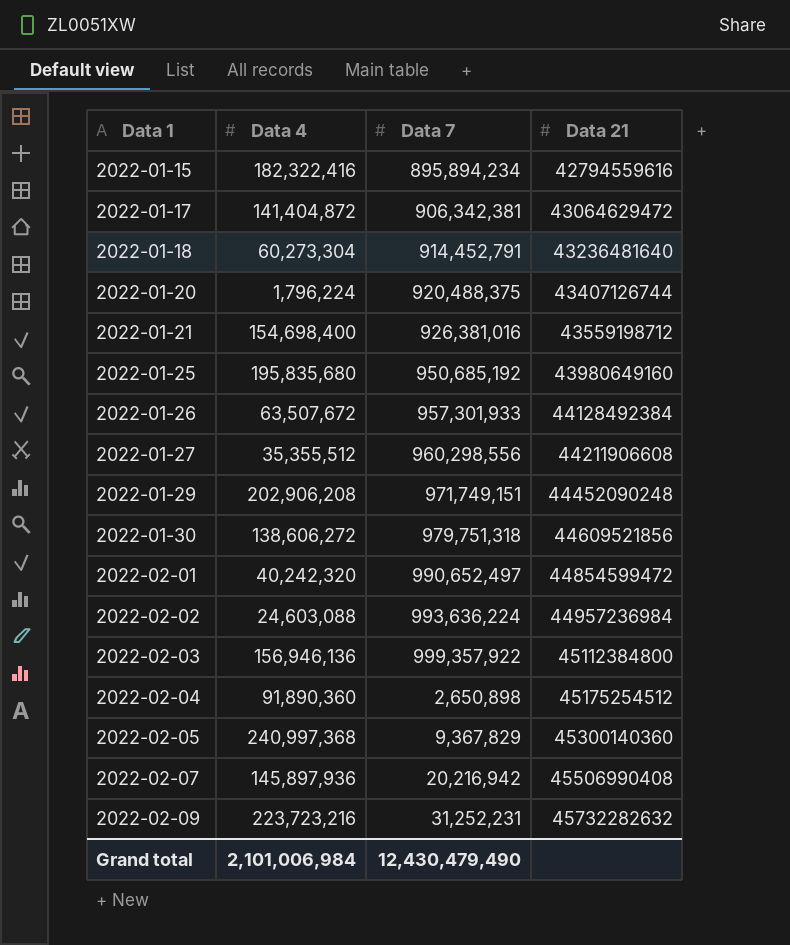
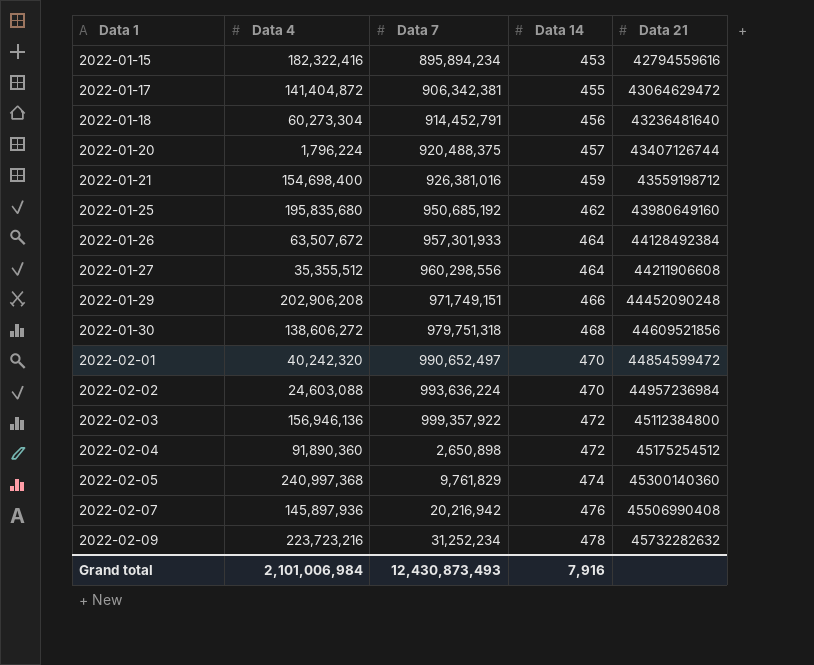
column Data 14 | position: none -> 4
2022-02-05 | Data 7: 9,367,829 -> 9,761,829
2022-02-09 | Data 7: 31,252,231 -> 31,252,234
Grand total | Data 7: 12,430,479,490 -> 12,430,873,493

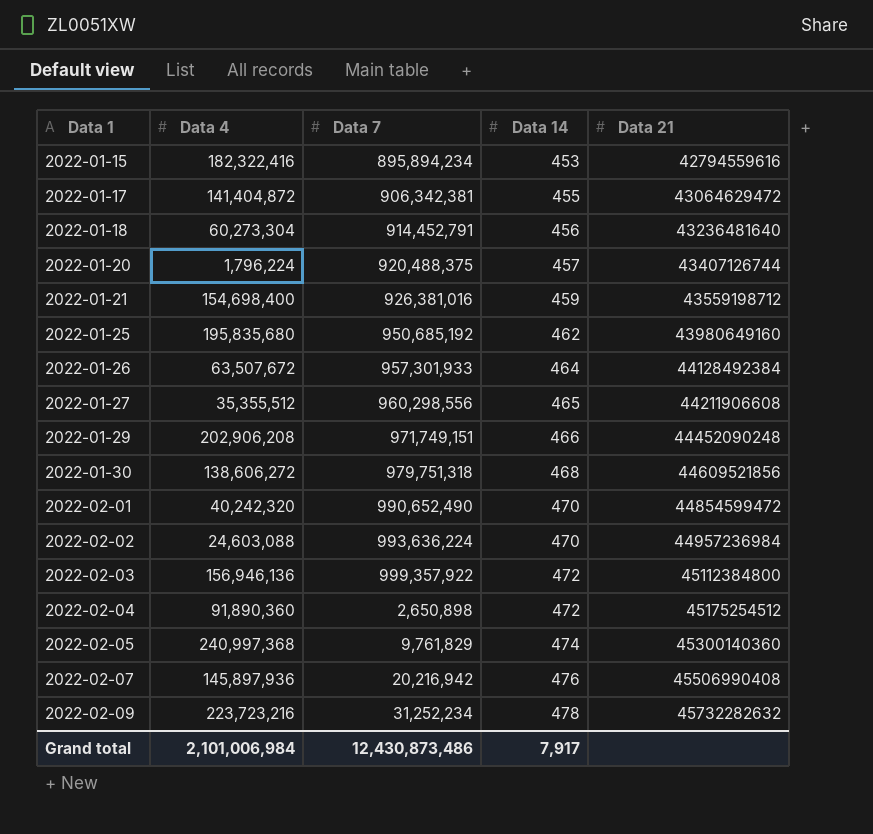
2022-01-27 | Data 14: 464 -> 465
2022-02-01 | Data 7: 990,652,497 -> 990,652,490
Grand total | Data 7: 12,430,873,493 -> 12,430,873,486
Grand total | Data 14: 7,916 -> 7,917

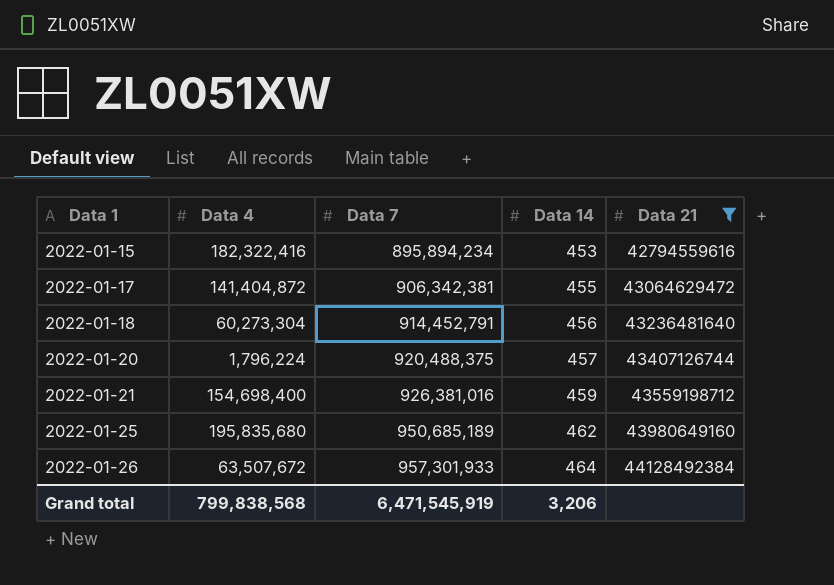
filter: none -> Data 21 <= 44128492384
2022-01-25 | Data 7: 950,685,192 -> 950,685,189
Grand total | Data 4: 2,101,006,984 -> 799,838,568
Grand total | Data 7: 12,430,873,486 -> 6,471,545,919
Grand total | Data 14: 7,917 -> 3,206

